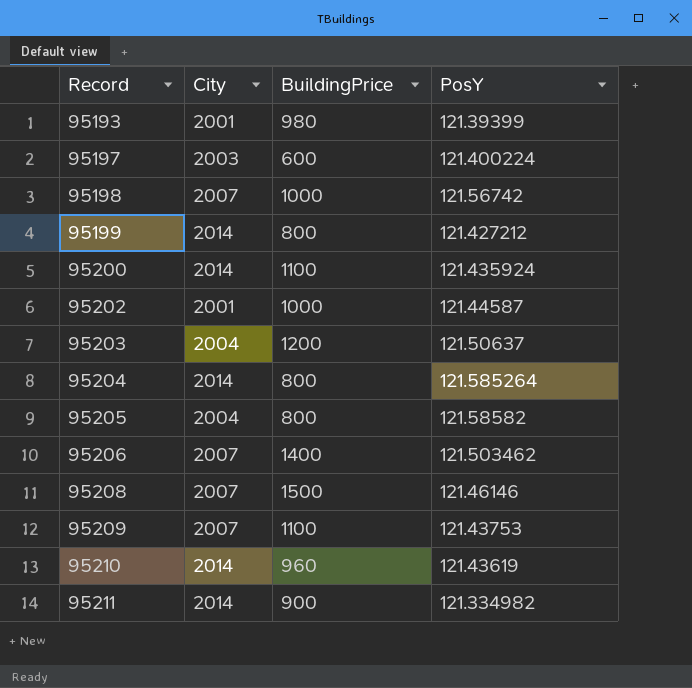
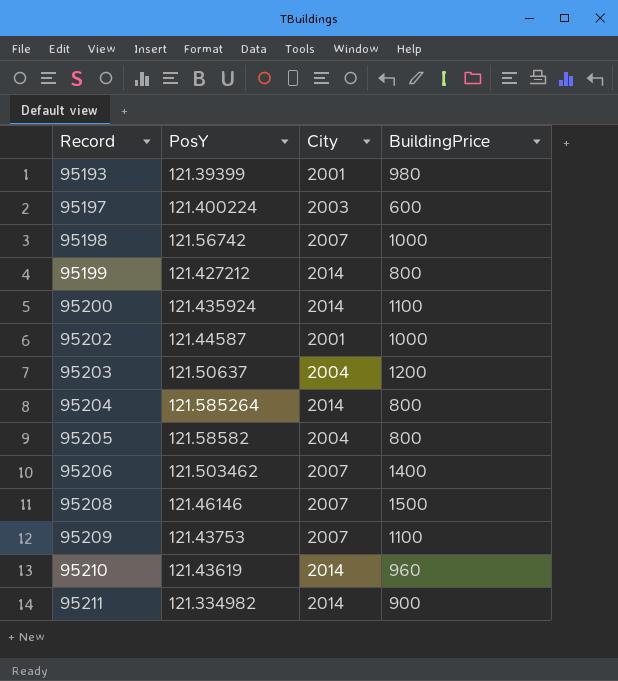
column PosY | position: 4 -> 2

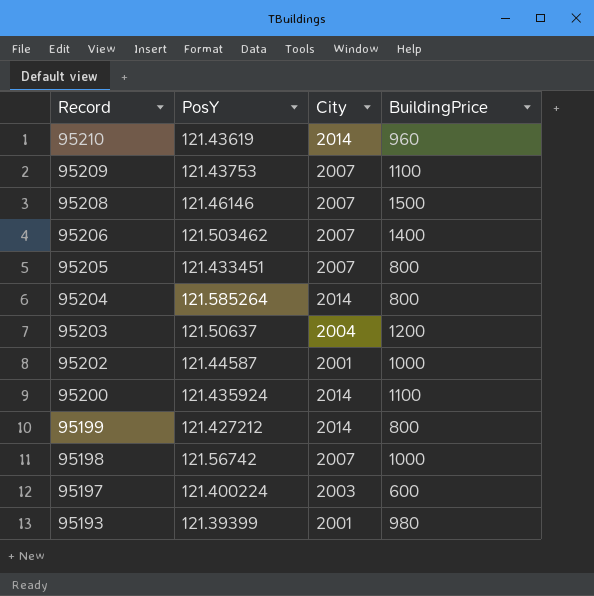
row order: Record ascending -> Record descending
row 95211: 121.334982 | 2014 | 900 -> none
95205 | PosY: 121.58582 -> 121.433451
95205 | City: 2004 -> 2007

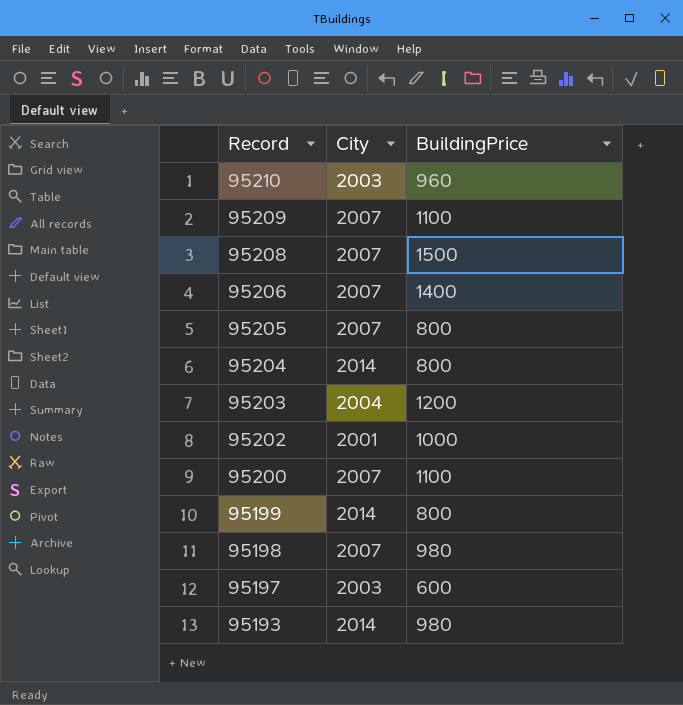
column PosY | position: 2 -> none
95210 | City: 2014 -> 2003
95200 | City: 2014 -> 2007
95198 | BuildingPrice: 1000 -> 980
95193 | City: 2001 -> 2014

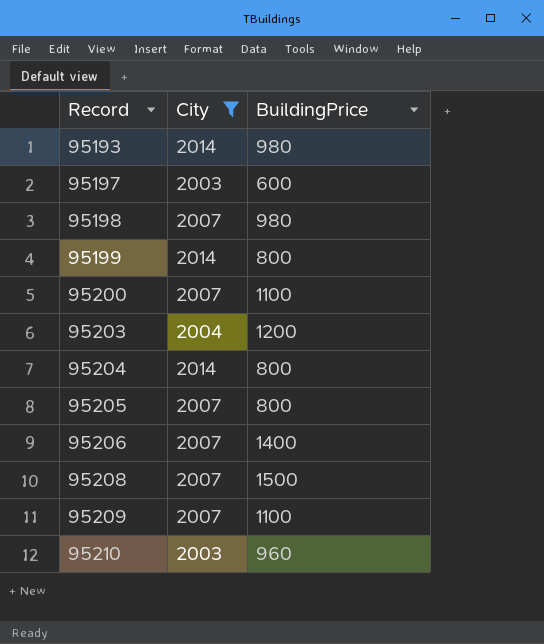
filter: none -> City != 2001
row order: Record descending -> Record ascending

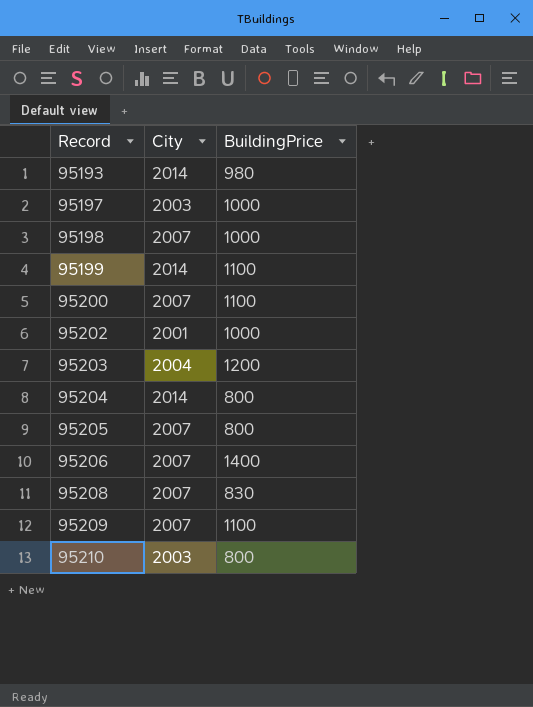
filter: City != 2001 -> none
95197 | BuildingPrice: 600 -> 1000
95198 | BuildingPrice: 980 -> 1000
95199 | BuildingPrice: 800 -> 1100
95208 | BuildingPrice: 1500 -> 830
95210 | BuildingPrice: 960 -> 800

